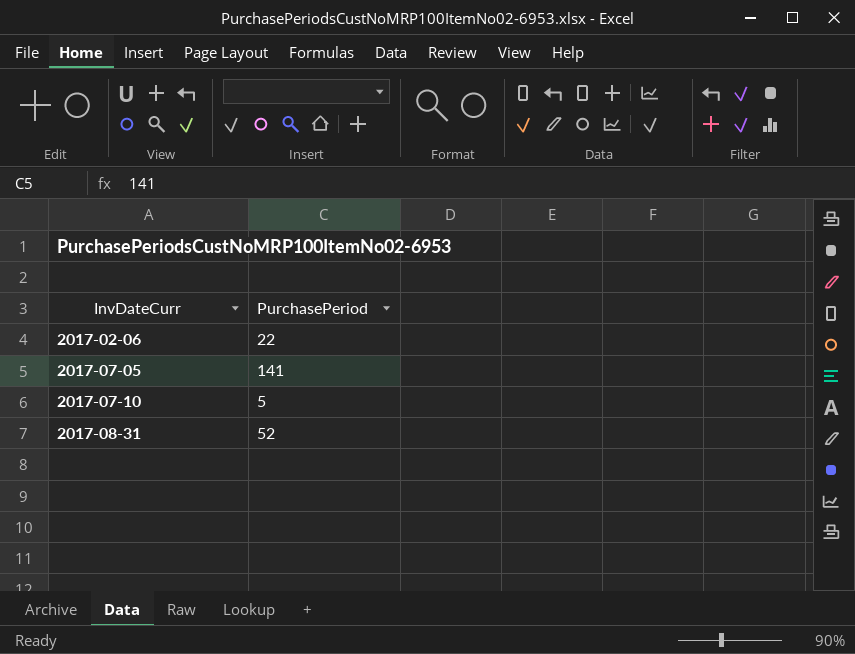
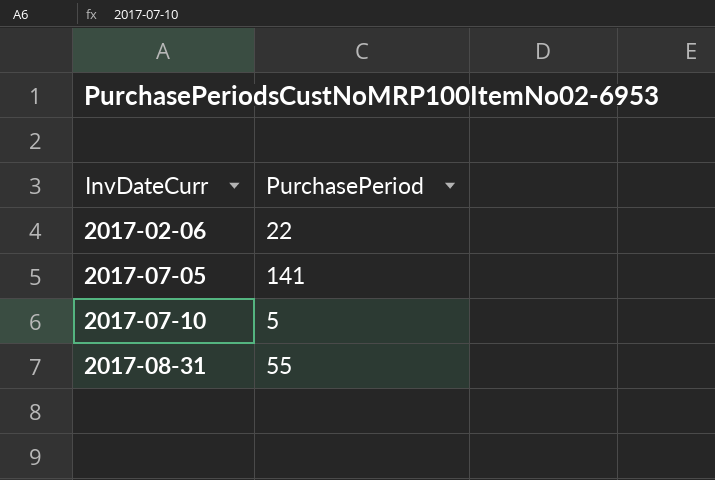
2017-08-31 | PurchasePeriod: 52 -> 55

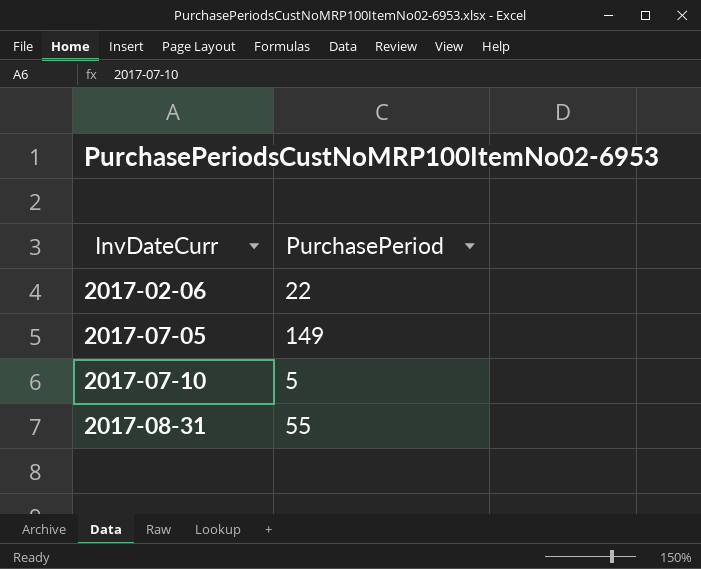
2017-07-05 | PurchasePeriod: 141 -> 149

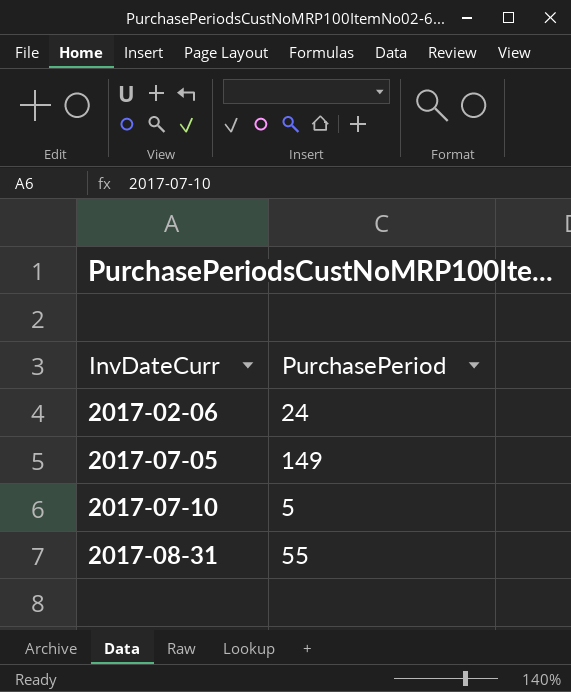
2017-02-06 | PurchasePeriod: 22 -> 24

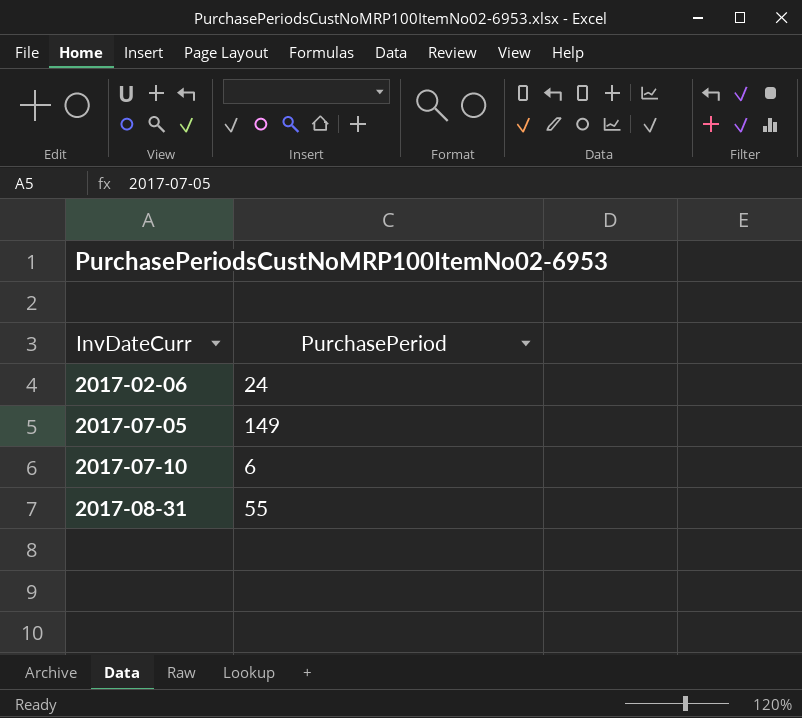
2017-07-10 | PurchasePeriod: 5 -> 6

